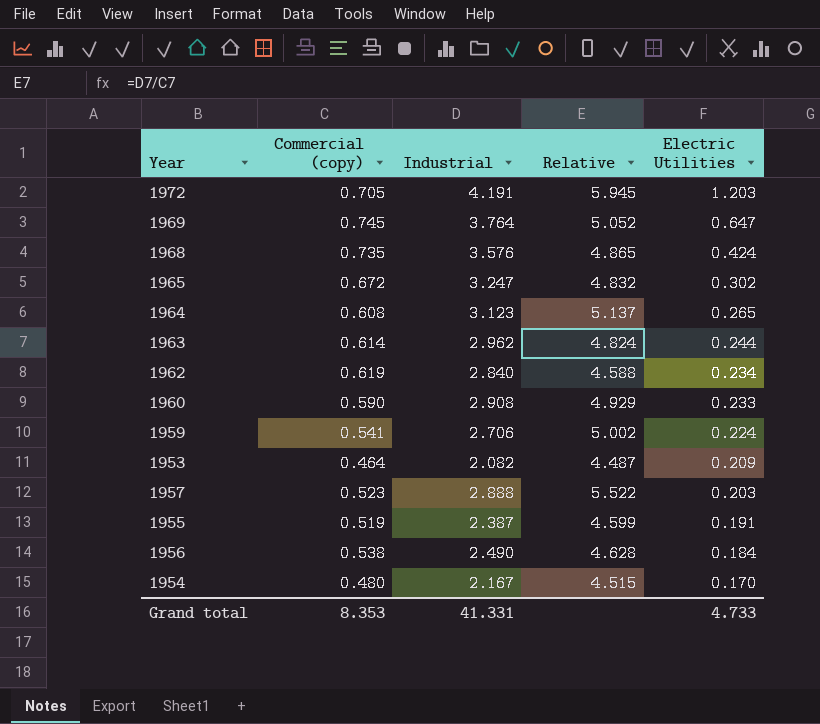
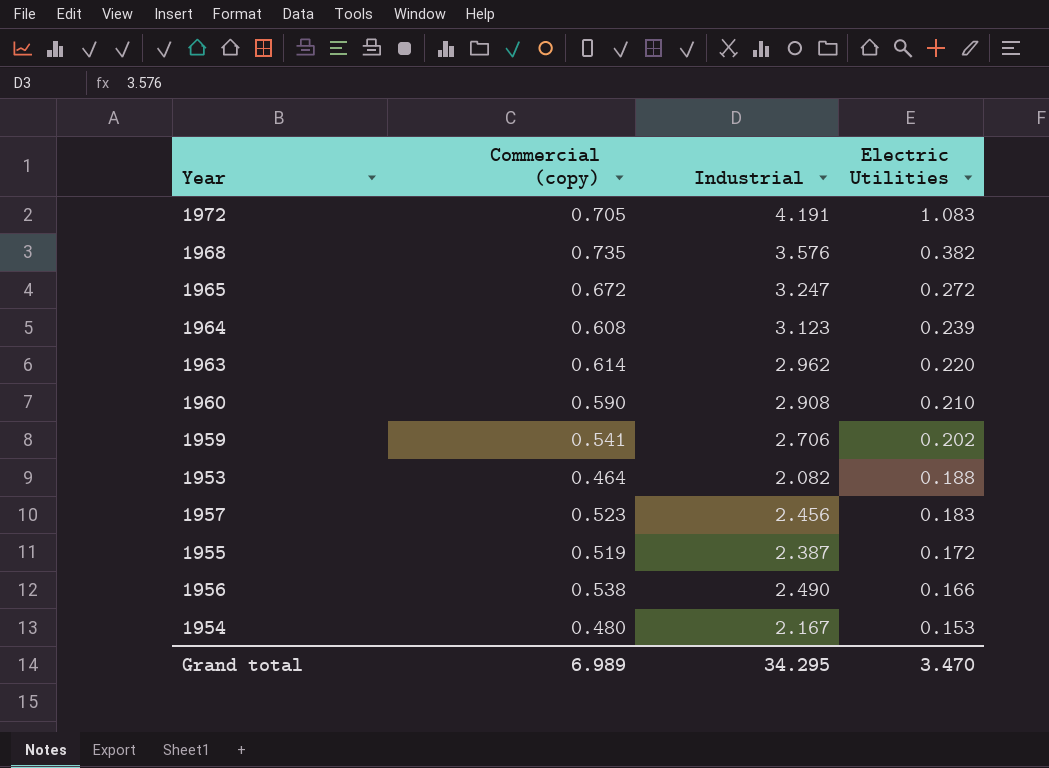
column Relative | formula: [Industrial] / [Commercial (copy)] -> none
row 1969: 0.745 | 3.764 | 5.052 | 0.647 -> none
row 1962: 0.619 | 2.840 | 4.588 | 0.234 -> none
1972 | Electric Utilities: 1.203 -> 1.083
1968 | Electric Utilities: 0.424 -> 0.382
1965 | Electric Utilities: 0.302 -> 0.272
1964 | Electric Utilities: 0.265 -> 0.239
1963 | Electric Utilities: 0.244 -> 0.220
1960 | Electric Utilities: 0.233 -> 0.210
1959 | Electric Utilities: 0.224 -> 0.202
1953 | Electric Utilities: 0.209 -> 0.188
1957 | Industrial: 2.888 -> 2.456
1957 | Electric Utilities: 0.203 -> 0.183
1955 | Electric Utilities: 0.191 -> 0.172
1956 | Electric Utilities: 0.184 -> 0.166
1954 | Electric Utilities: 0.170 -> 0.153
Grand total | Commercial (copy): 8.353 -> 6.989
Grand total | Industrial: 41.331 -> 34.295
Grand total | Electric Utilities: 4.733 -> 3.470

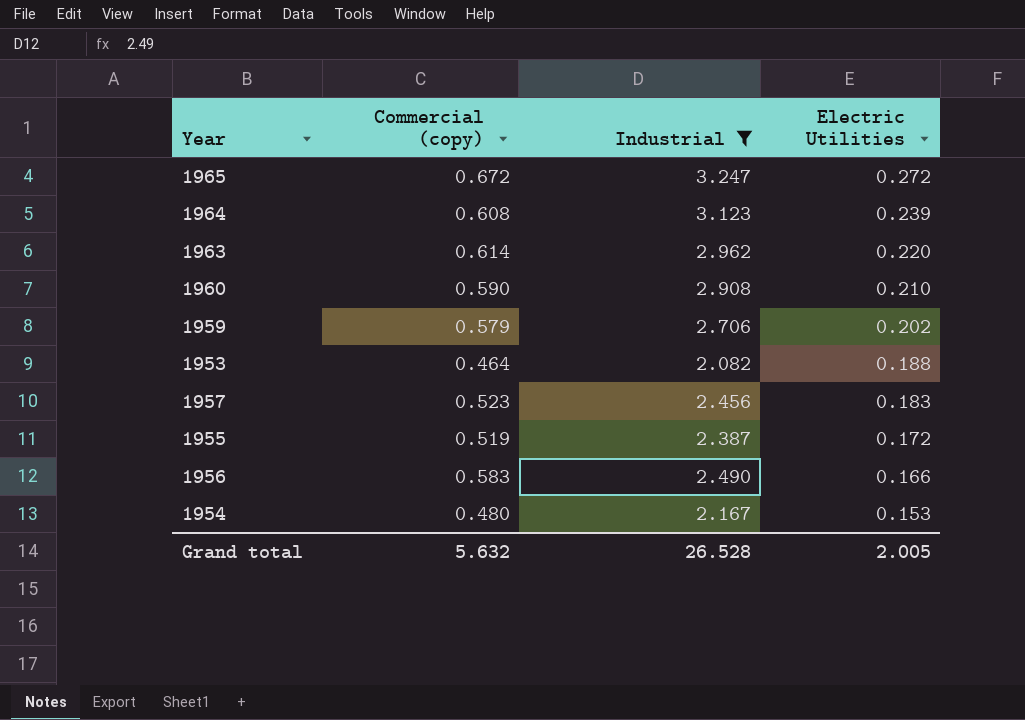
filter: none -> Industrial <= 3.247
1959 | Commercial (copy): 0.541 -> 0.579
1956 | Commercial (copy): 0.538 -> 0.583
Grand total | Commercial (copy): 6.989 -> 5.632
Grand total | Industrial: 34.295 -> 26.528
Grand total | Electric Utilities: 3.470 -> 2.005

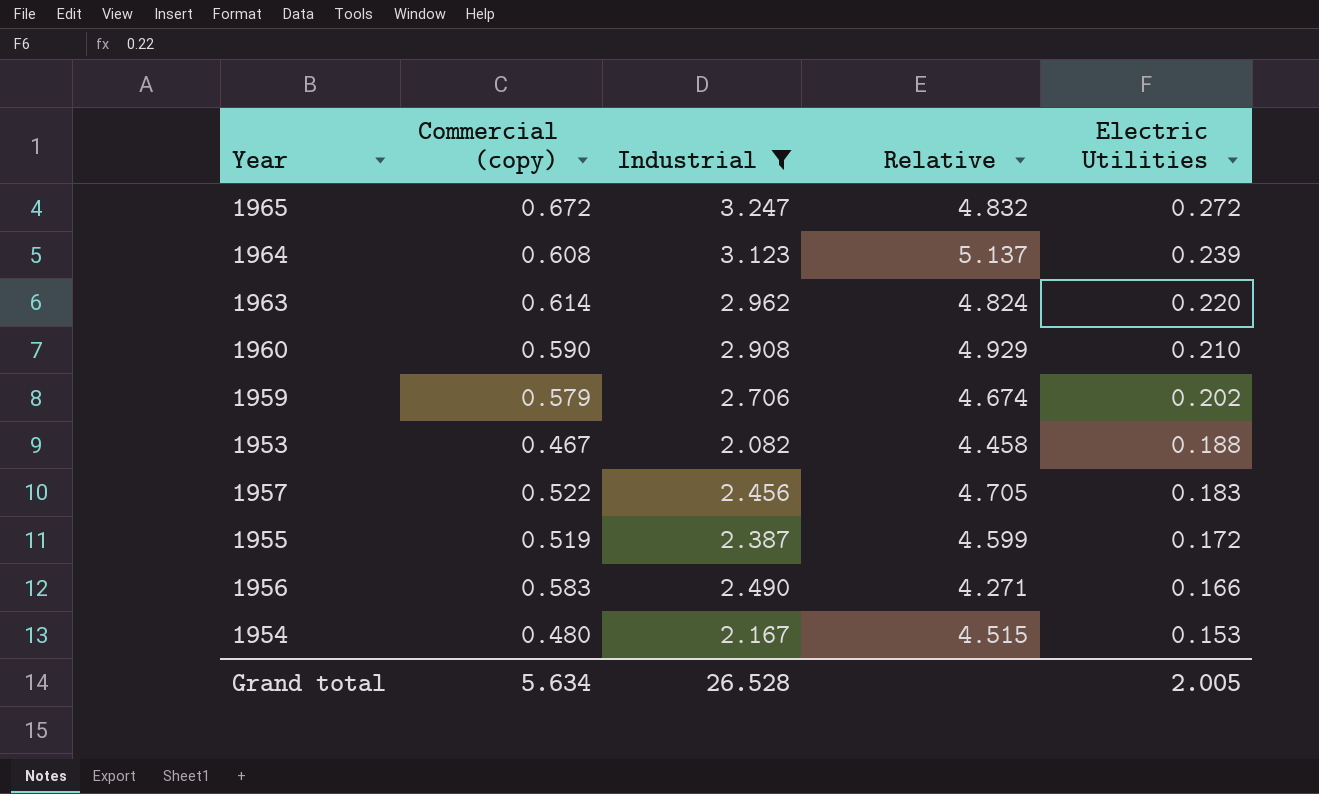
column Relative | formula: none -> [Industrial] / [Commercial (copy)]
1953 | Commercial (copy): 0.464 -> 0.467
1957 | Commercial (copy): 0.523 -> 0.522
Grand total | Commercial (copy): 5.632 -> 5.634

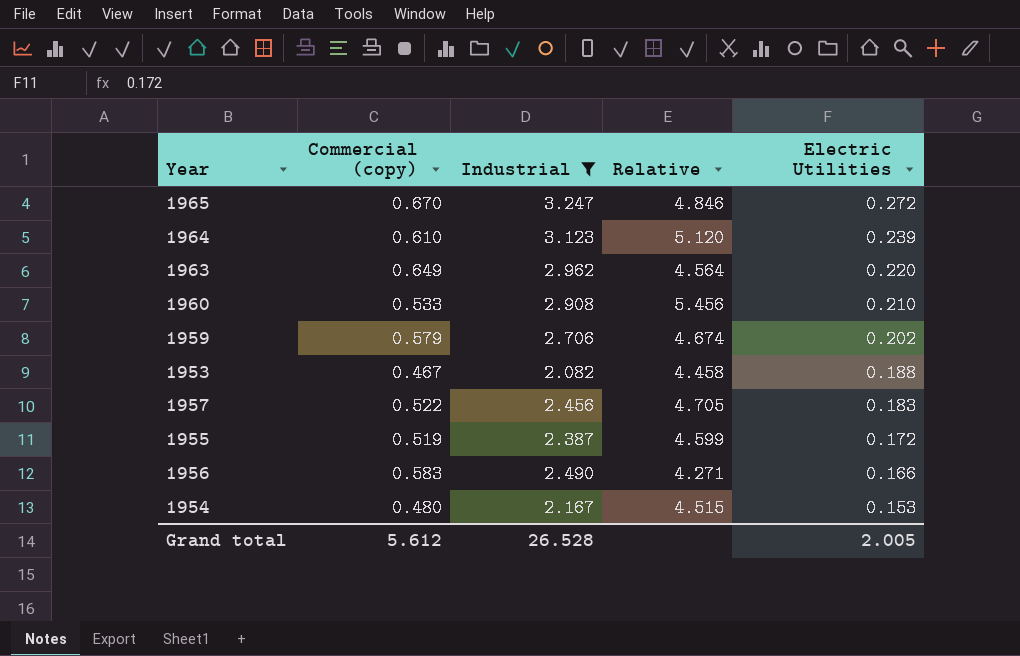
1965 | Commercial (copy): 0.672 -> 0.670
1965 | Relative: 4.832 -> 4.846
1964 | Commercial (copy): 0.608 -> 0.610
1964 | Relative: 5.137 -> 5.120
1963 | Commercial (copy): 0.614 -> 0.649
1963 | Relative: 4.824 -> 4.564
1960 | Commercial (copy): 0.590 -> 0.533
1960 | Relative: 4.929 -> 5.456
Grand total | Commercial (copy): 5.634 -> 5.612

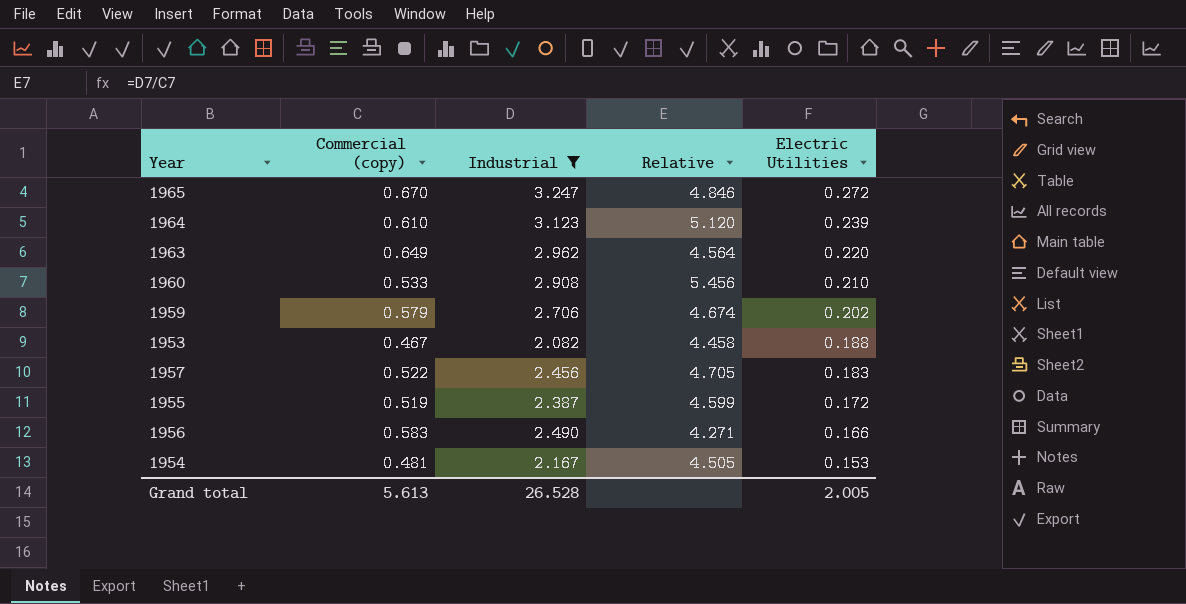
1954 | Commercial (copy): 0.480 -> 0.481
1954 | Relative: 4.515 -> 4.505
Grand total | Commercial (copy): 5.612 -> 5.613

